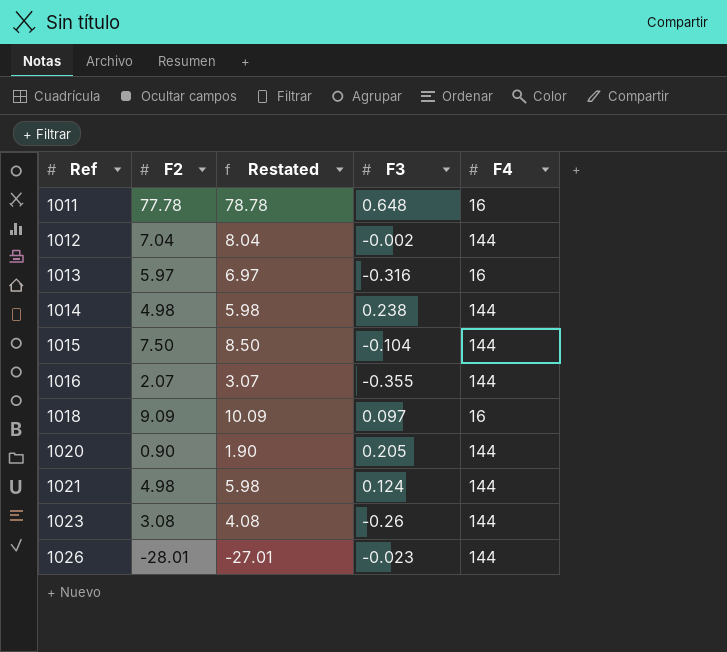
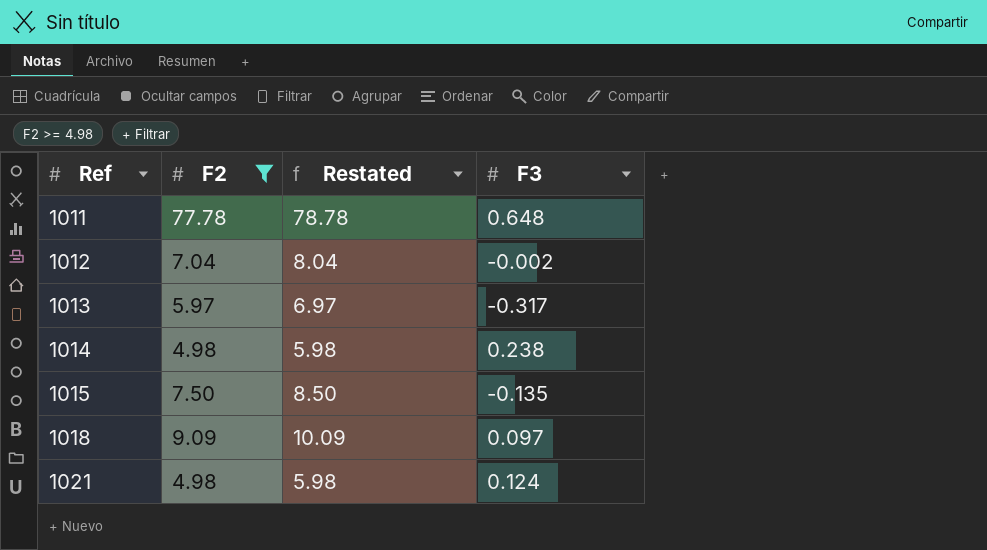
filter: none -> F2 >= 4.98
column F4 | position: 5 -> none
1013 | F3: -0.316 -> -0.317
1015 | F3: -0.104 -> -0.135

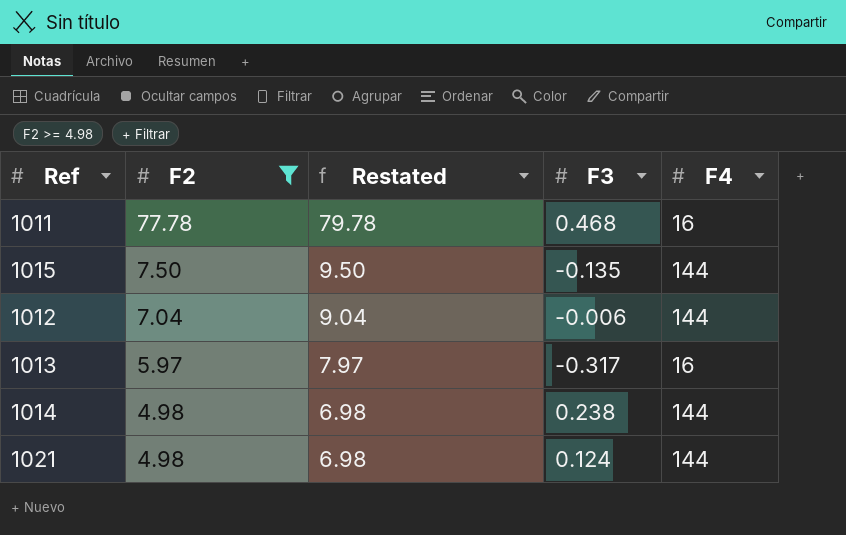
row order: Ref ascending -> F2 descending
column Restated | formula: [F2] + 1 -> [F2] + 2
column F4 | position: none -> 5
row 1018: 9.09 | 10.09 | 0.097 -> none
1011 | F3: 0.648 -> 0.468
1012 | F3: -0.002 -> -0.006

